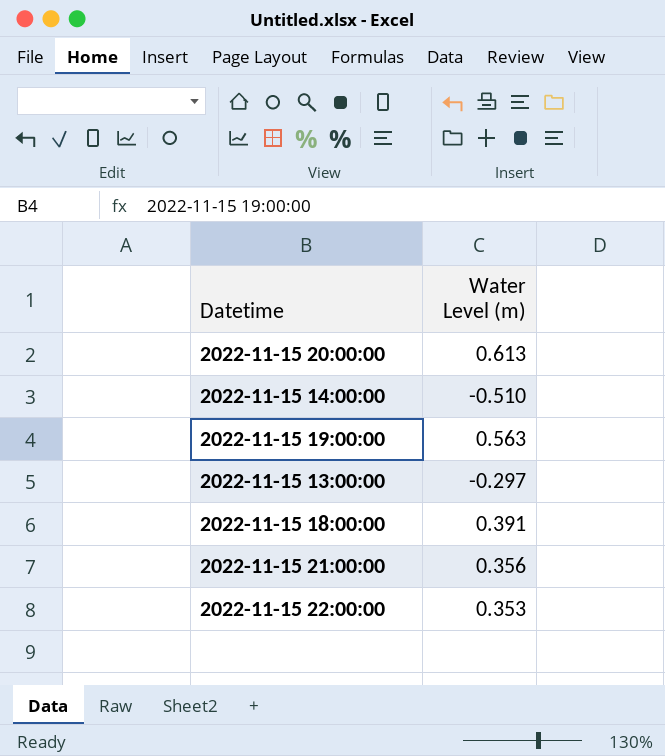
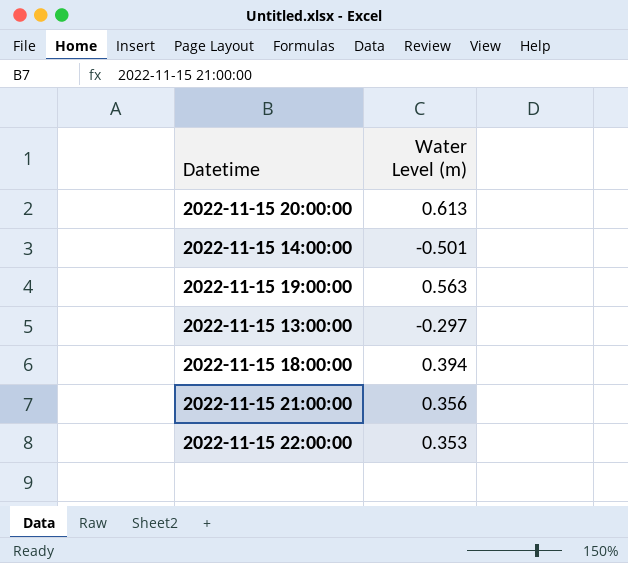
2022-11-15 14:00:00 | Water Level (m): -0.510 -> -0.501
2022-11-15 18:00:00 | Water Level (m): 0.391 -> 0.394

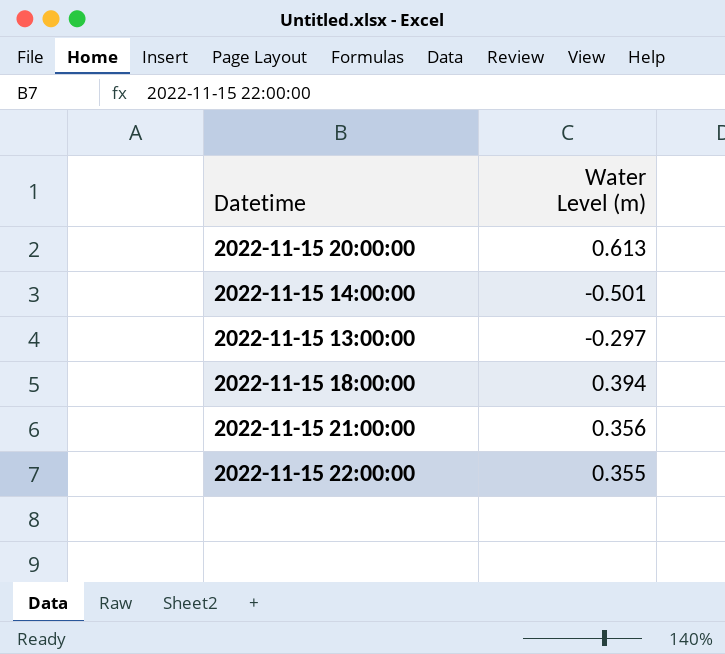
row 2022-11-15 19:00:00: 0.563 -> none
2022-11-15 22:00:00 | Water Level (m): 0.353 -> 0.355

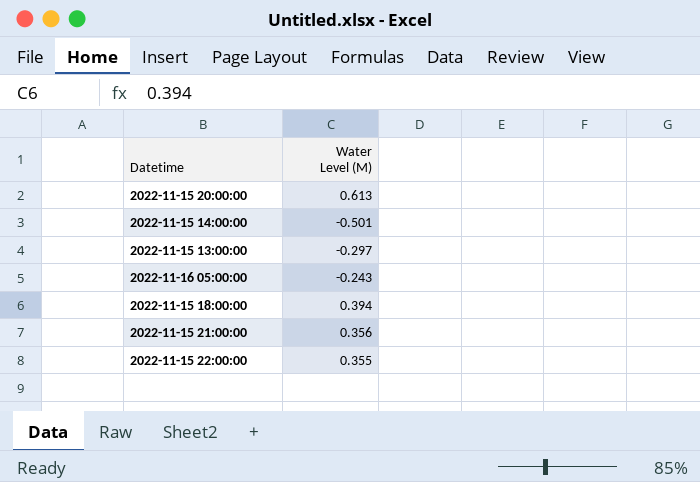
column name: Water Level (m) -> Water Level (M)
row 2022-11-16 05:00:00: none -> -0.243

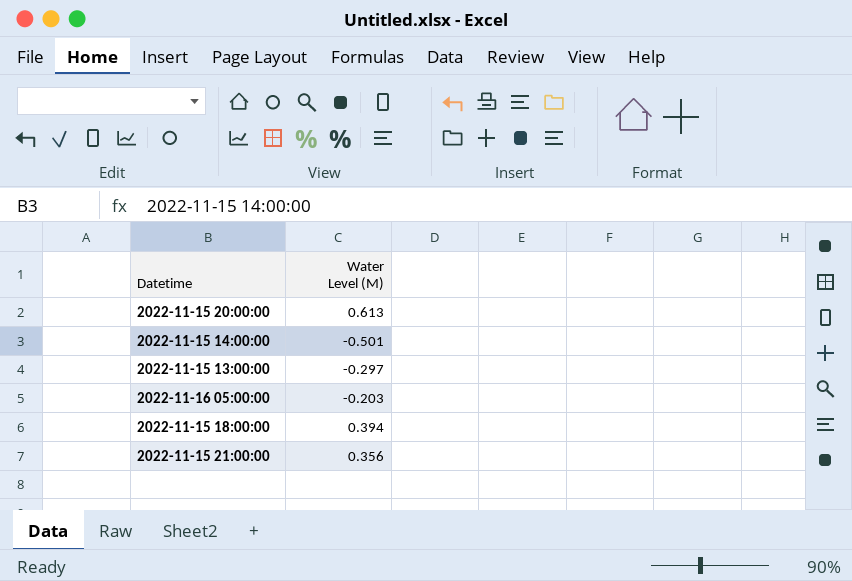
row 2022-11-15 22:00:00: 0.355 -> none
2022-11-16 05:00:00 | Water Level (M): -0.243 -> -0.203

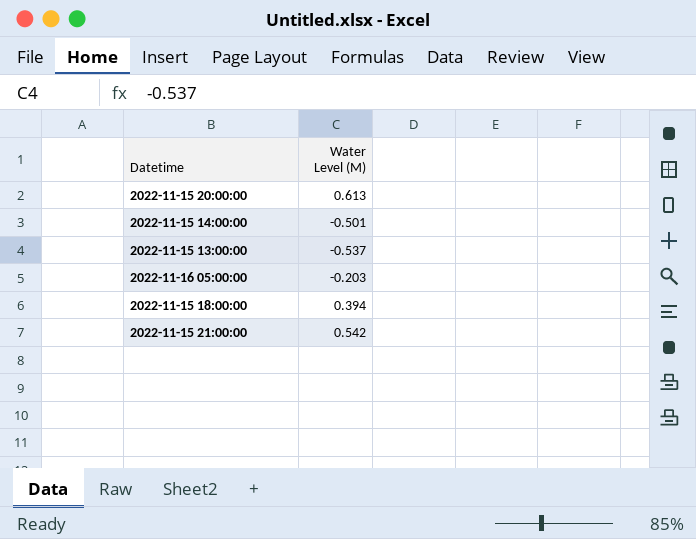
2022-11-15 13:00:00 | Water Level (M): -0.297 -> -0.537
2022-11-15 21:00:00 | Water Level (M): 0.356 -> 0.542

